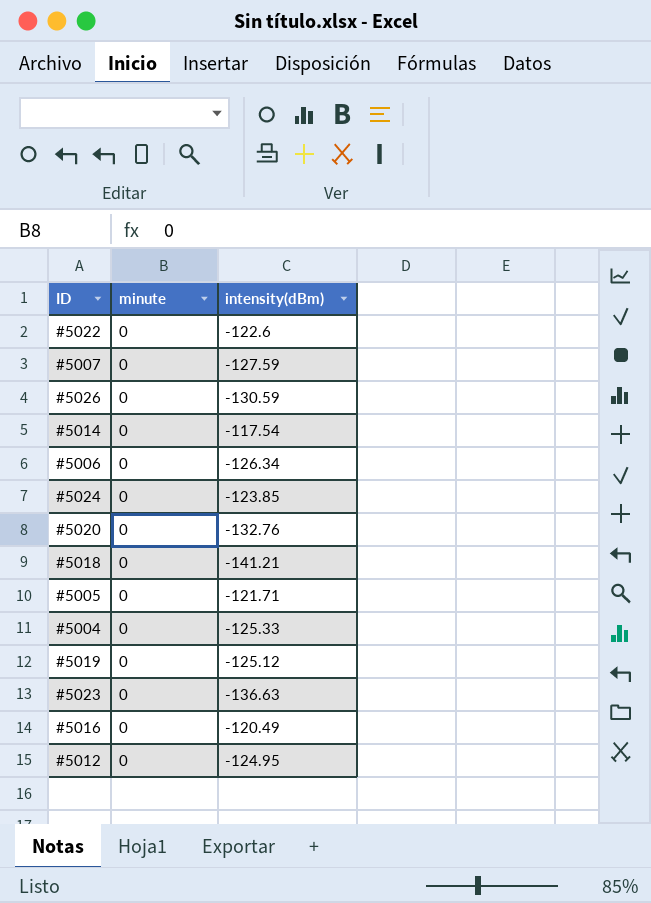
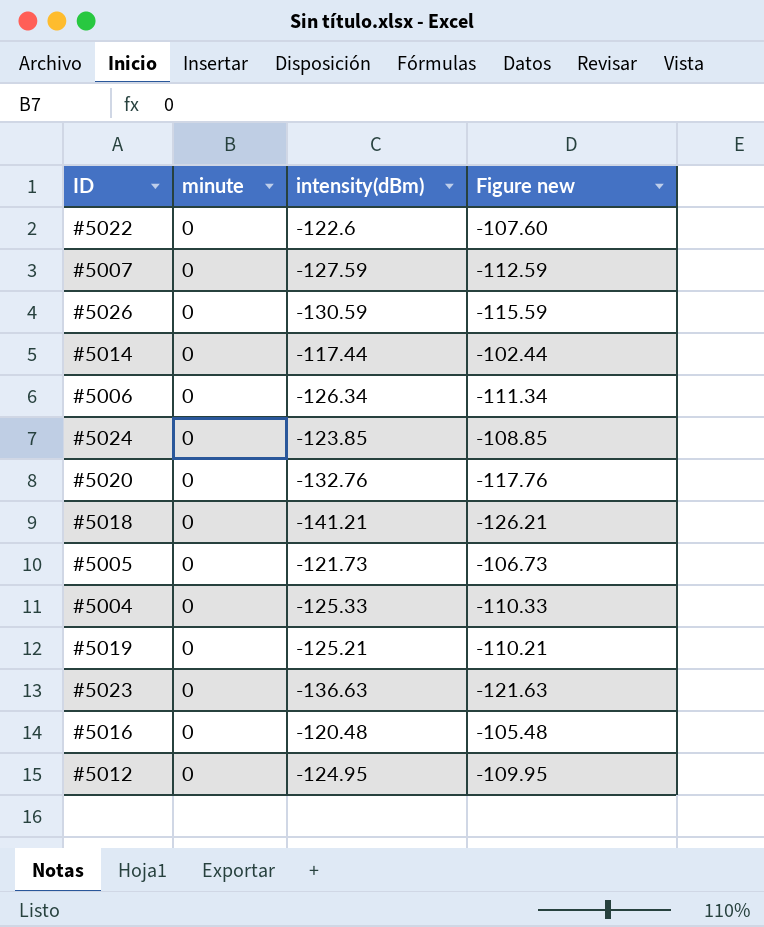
column Figure new | formula: none -> [intensity(dBm)] + 15
#5014 | intensity(dBm): -117.54 -> -117.44
#5005 | intensity(dBm): -121.71 -> -121.73
#5019 | intensity(dBm): -125.12 -> -125.21
#5016 | intensity(dBm): -120.49 -> -120.48

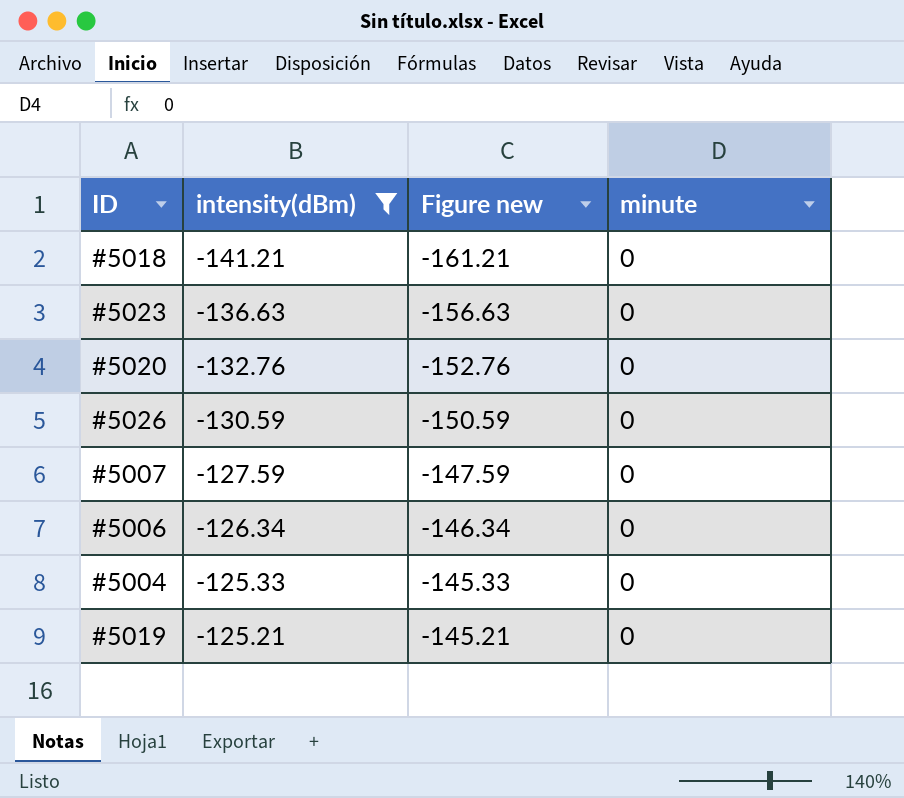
filter: none -> intensity(dBm) <= -125.21
row order: none -> intensity(dBm) ascending
column Figure new | formula: [intensity(dBm)] + 15 -> [intensity(dBm)] - 20
column minute | position: 2 -> 4

